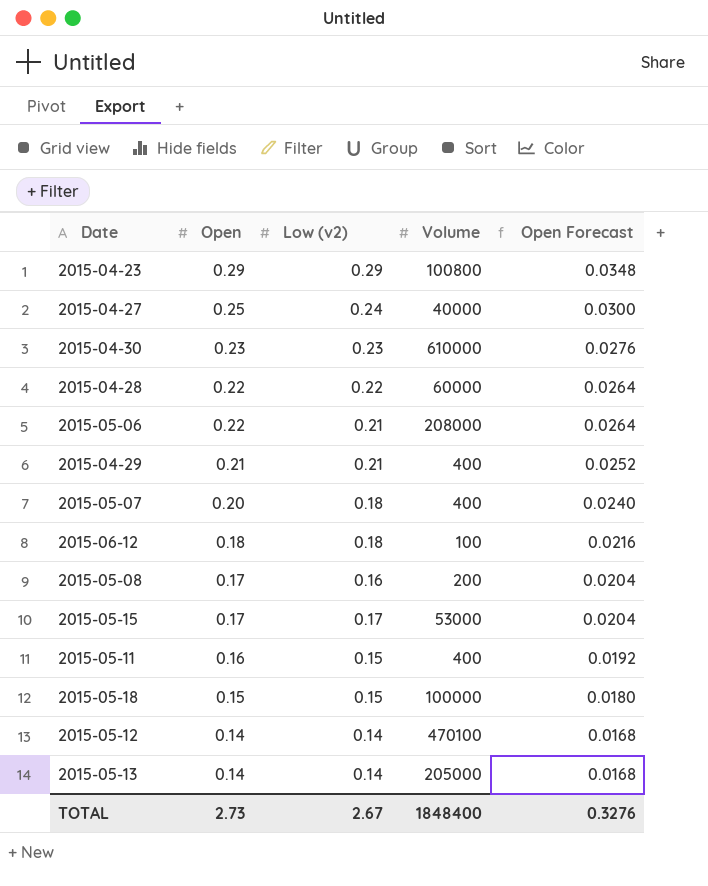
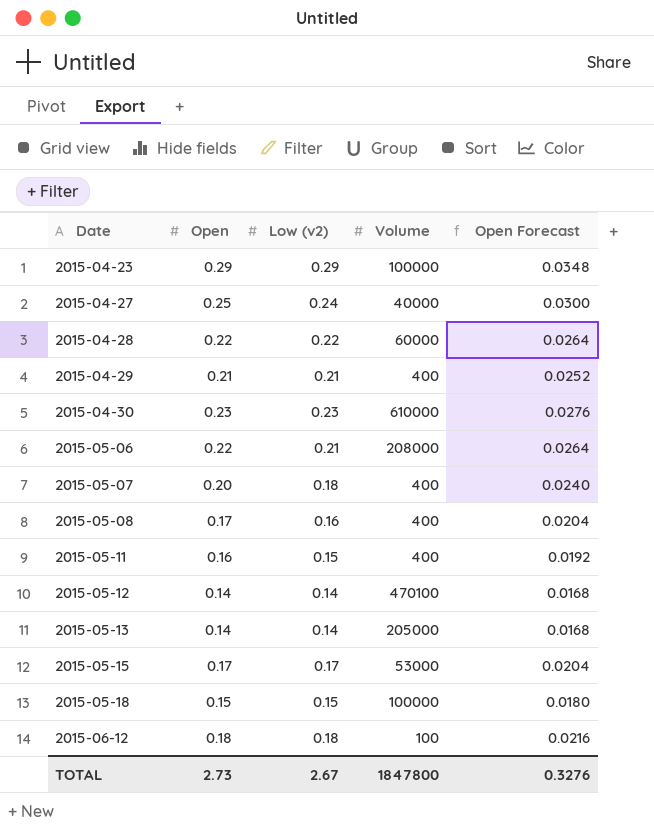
row order: Open descending -> Date ascending
2015-04-23 | Volume: 100800 -> 100000
2015-05-08 | Volume: 200 -> 400
TOTAL | Volume: 1848400 -> 1847800

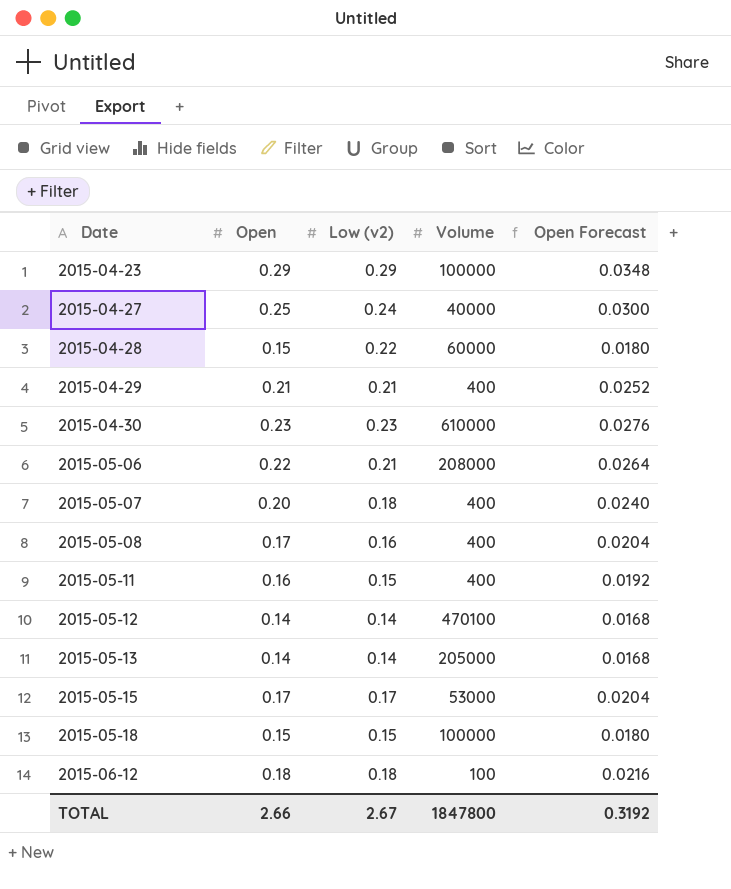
2015-04-28 | Open: 0.22 -> 0.15
2015-04-28 | Open Forecast: 0.0264 -> 0.0180
TOTAL | Open: 2.73 -> 2.66
TOTAL | Open Forecast: 0.3276 -> 0.3192

